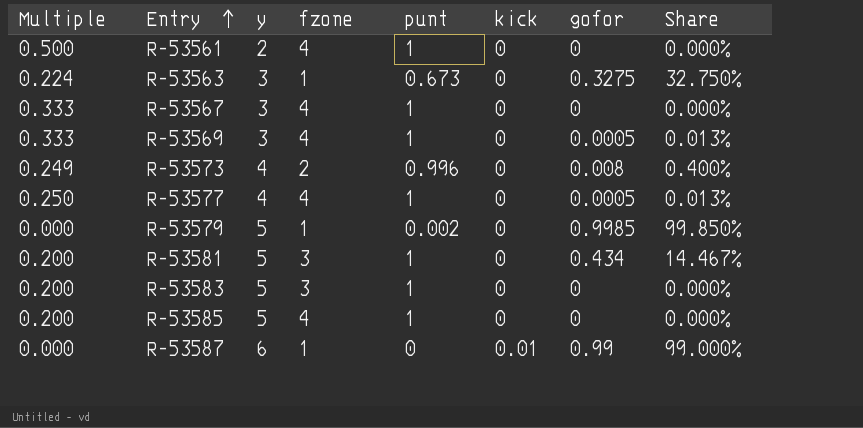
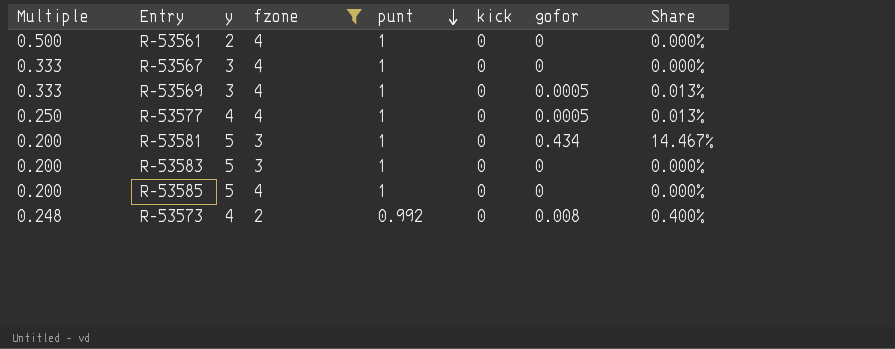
filter: none -> fzone != 1
row order: Entry ascending -> punt descending
R-53573 | Multiple: 0.249 -> 0.248
R-53573 | punt: 0.996 -> 0.992

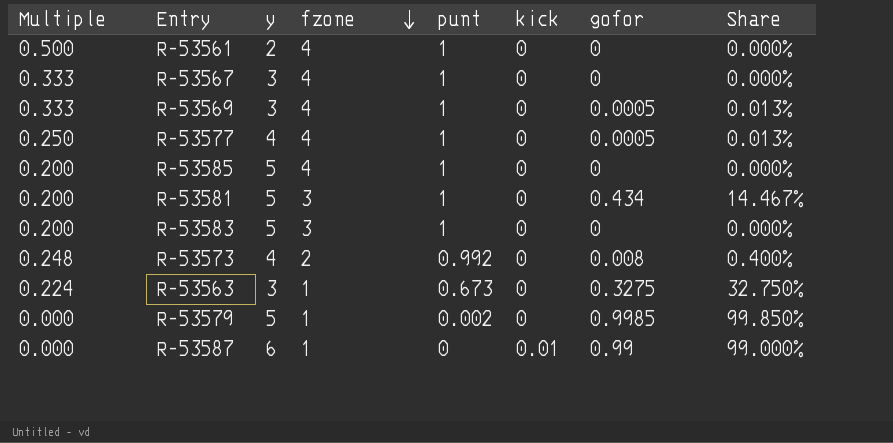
filter: fzone != 1 -> none
row order: punt descending -> fzone descending

